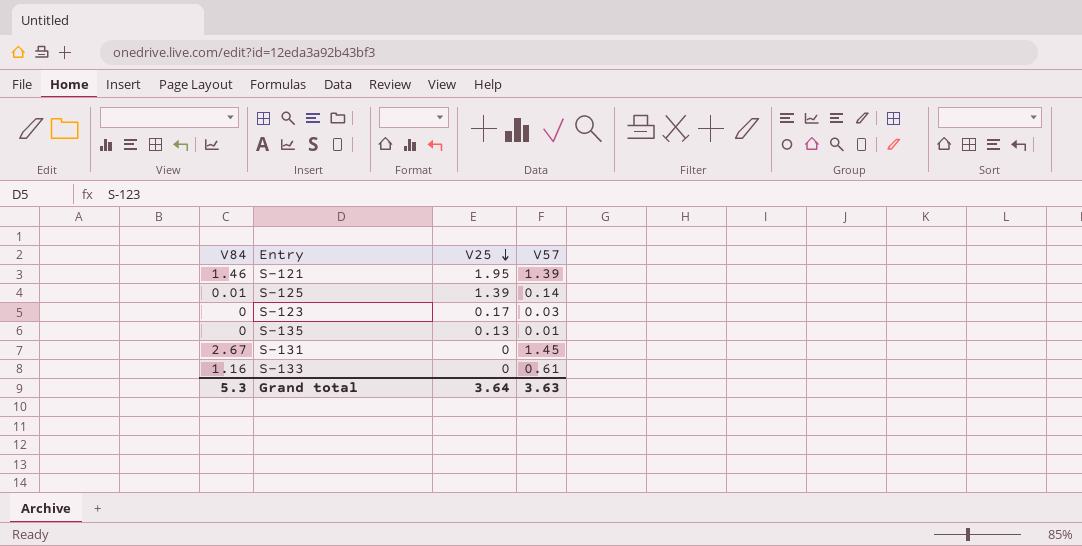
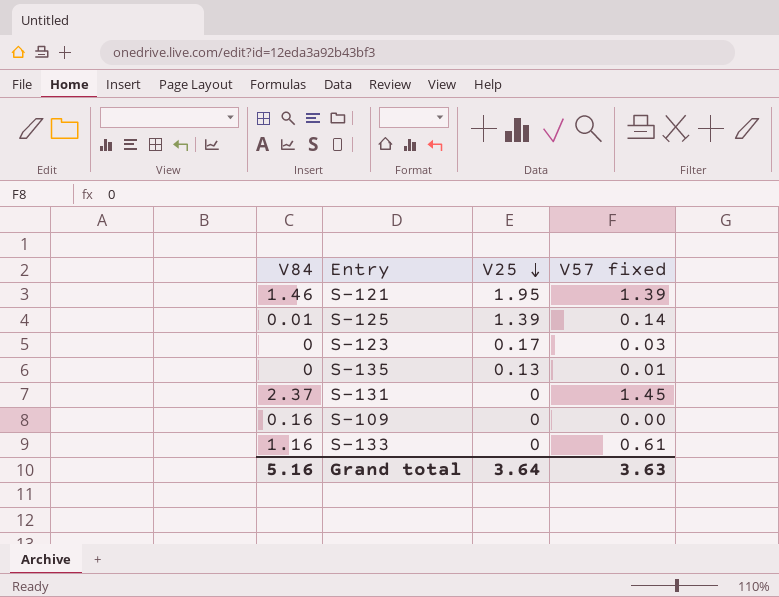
column name: V57 -> V57 fixed
S-131 | V84: 2.67 -> 2.37
row S-109: none -> 0.16 | 0 | 0.00
Grand total | V84: 5.3 -> 5.16

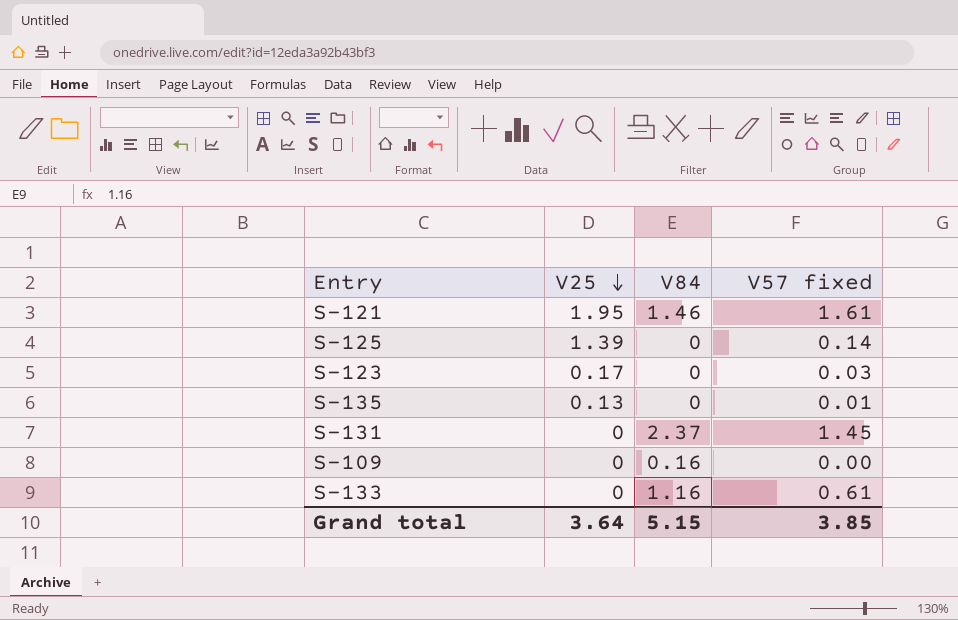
column V84 | position: 1 -> 3
S-121 | V57 fixed: 1.39 -> 1.61
S-125 | V84: 0.01 -> 0
Grand total | V84: 5.16 -> 5.15
Grand total | V57 fixed: 3.63 -> 3.85

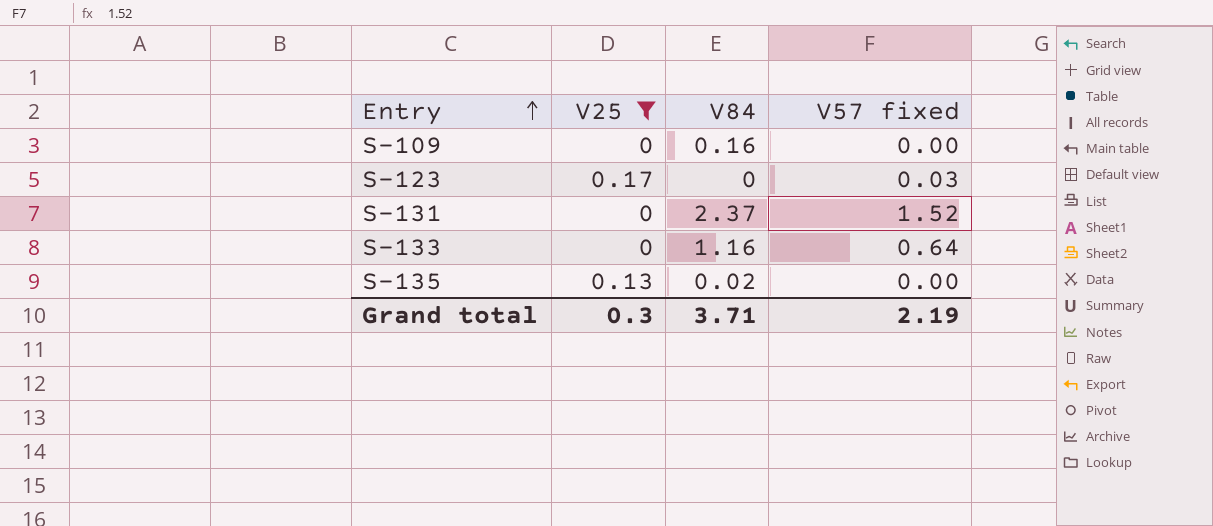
filter: none -> V25 <= 0.17
row order: V25 descending -> Entry ascending
S-131 | V57 fixed: 1.45 -> 1.52
S-133 | V57 fixed: 0.61 -> 0.64
S-135 | V84: 0 -> 0.02
S-135 | V57 fixed: 0.01 -> 0.00
Grand total | V25: 3.64 -> 0.3
Grand total | V84: 5.15 -> 3.71
Grand total | V57 fixed: 3.85 -> 2.19

